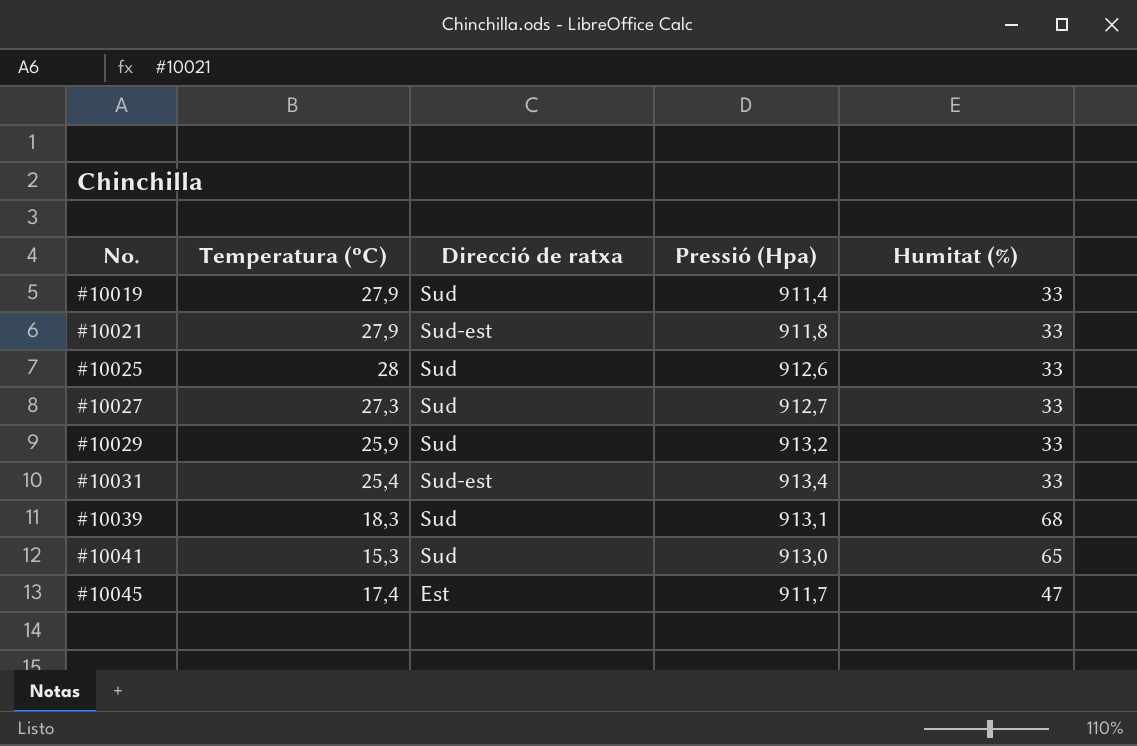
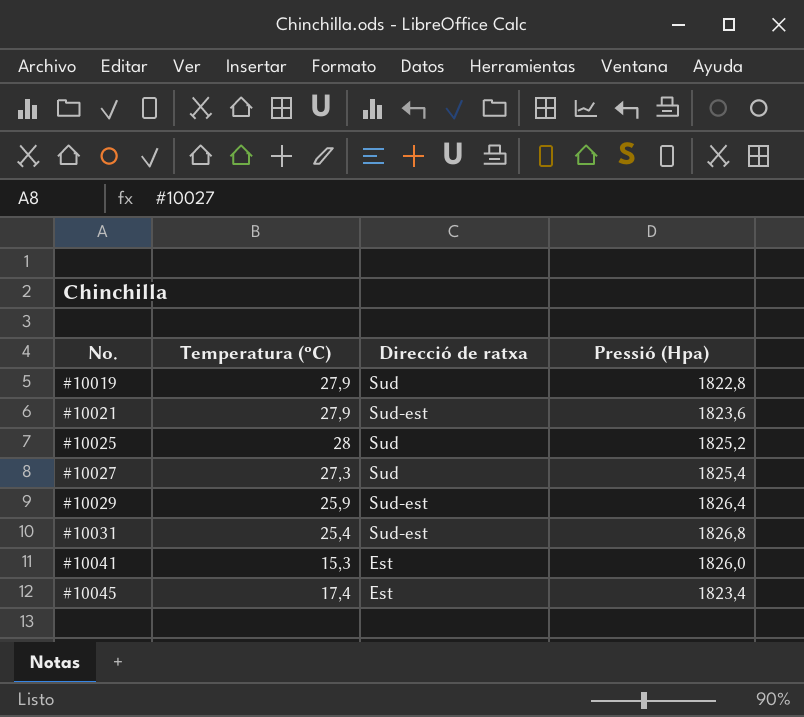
column Humitat (%) | position: 5 -> none
row #10039: 18,3 | Sud | 913,1 | 68 -> none
#10019 | Pressió (Hpa): 911,4 -> 1822,8
#10021 | Pressió (Hpa): 911,8 -> 1823,6
#10025 | Pressió (Hpa): 912,6 -> 1825,2
#10027 | Pressió (Hpa): 912,7 -> 1825,4
#10029 | Direcció de ratxa: Sud -> Sud-est
#10029 | Pressió (Hpa): 913,2 -> 1826,4
#10031 | Pressió (Hpa): 913,4 -> 1826,8
#10041 | Direcció de ratxa: Sud -> Est
#10041 | Pressió (Hpa): 913,0 -> 1826,0
#10045 | Pressió (Hpa): 911,7 -> 1823,4

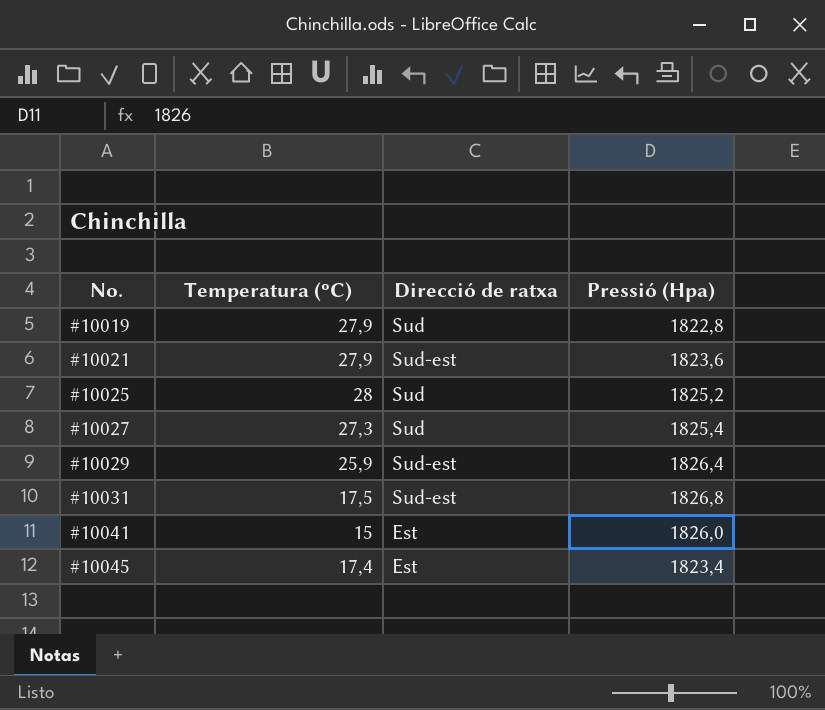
#10031 | Temperatura (ºC): 25,4 -> 17,5
#10041 | Temperatura (ºC): 15,3 -> 15

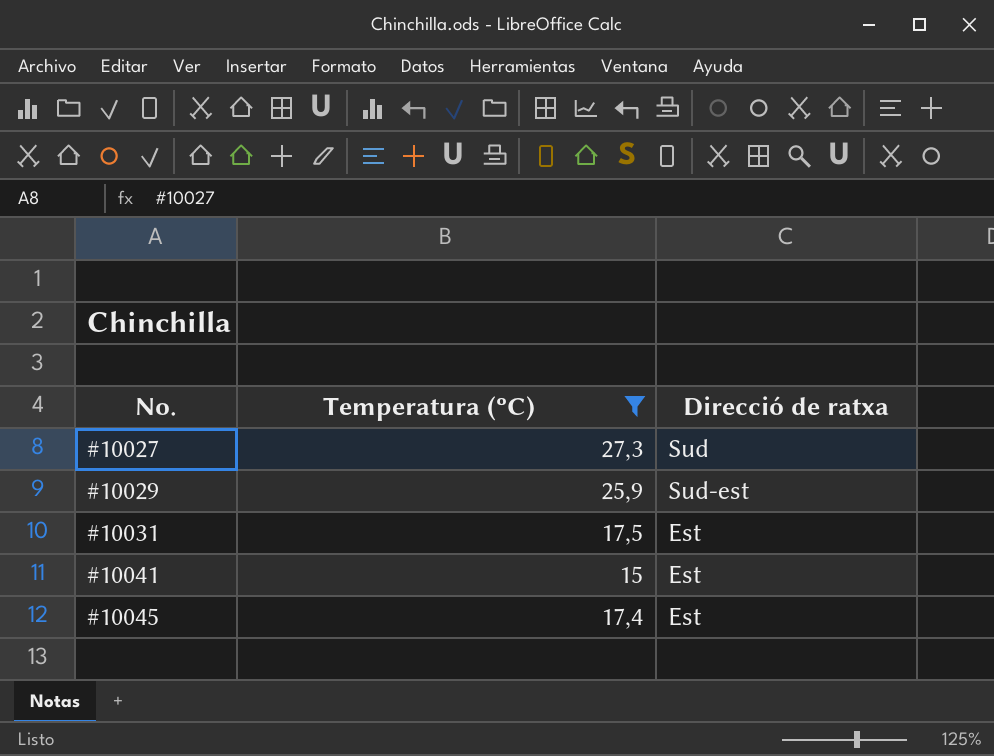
filter: none -> Temperatura (ºC) <= 27,3
column Pressió (Hpa) | position: 4 -> none
#10031 | Direcció de ratxa: Sud-est -> Est

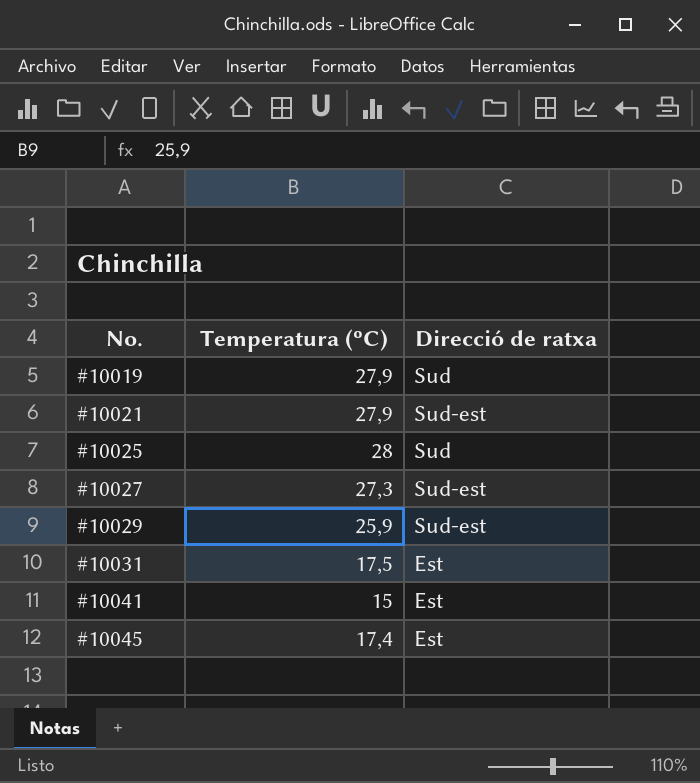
filter: Temperatura (ºC) <= 27,3 -> none
#10027 | Direcció de ratxa: Sud -> Sud-est

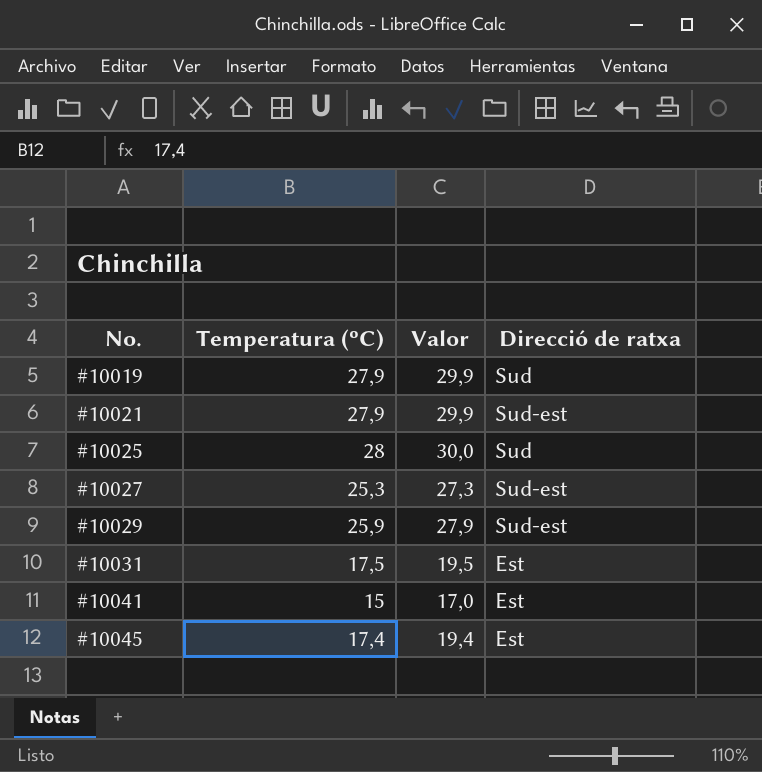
column Valor | formula: none -> [Temperatura (ºC)] + 2
#10027 | Temperatura (ºC): 27,3 -> 25,3

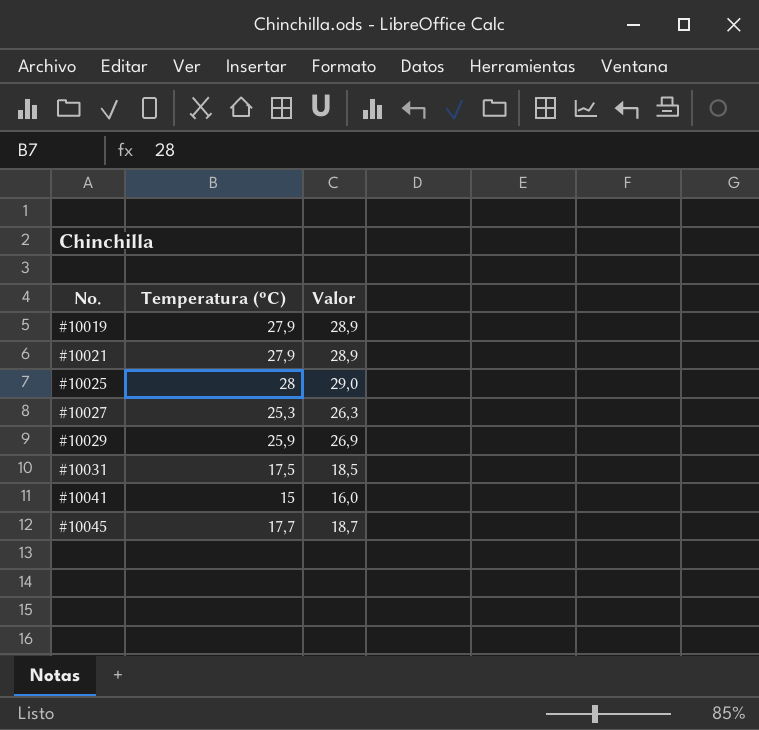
column Direcció de ratxa | position: 4 -> none
column Valor | formula: [Temperatura (ºC)] + 2 -> [Temperatura (ºC)] + 1
#10045 | Temperatura (ºC): 17,4 -> 17,7

